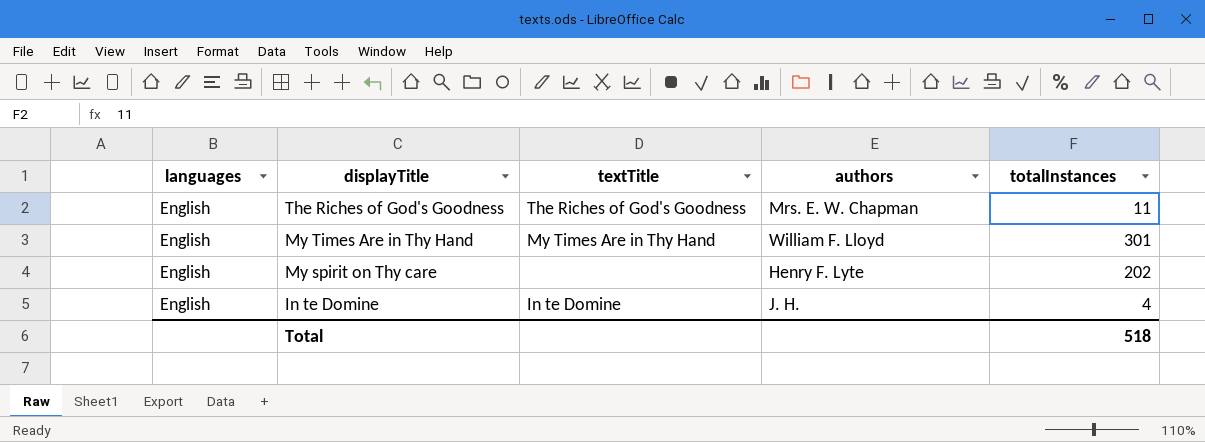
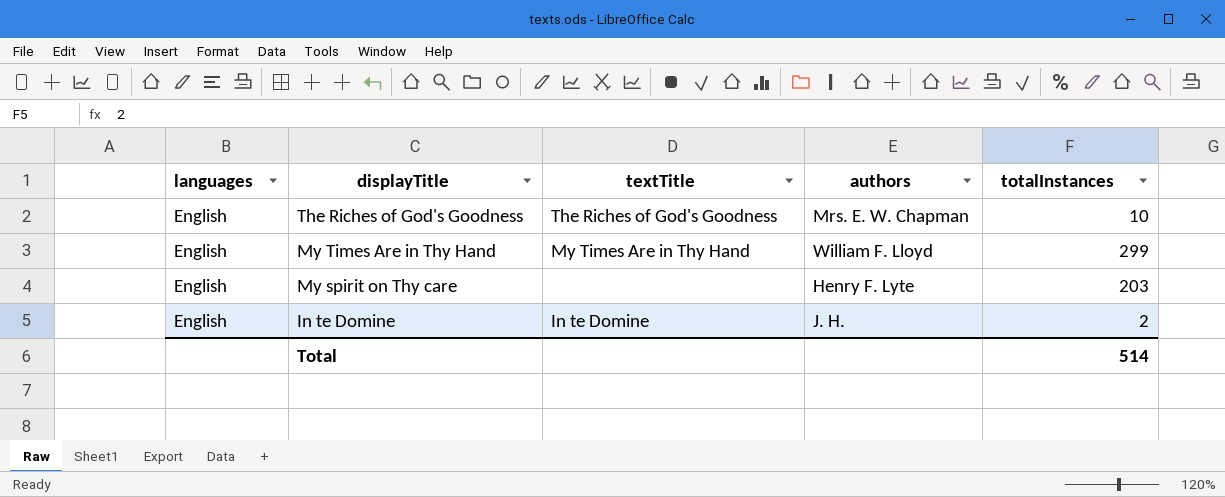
The Riches of God's Goodness | totalInstances: 11 -> 10
My Times Are in Thy Hand | totalInstances: 301 -> 299
My spirit on Thy care | totalInstances: 202 -> 203
In te Domine | totalInstances: 4 -> 2
Total | totalInstances: 518 -> 514

